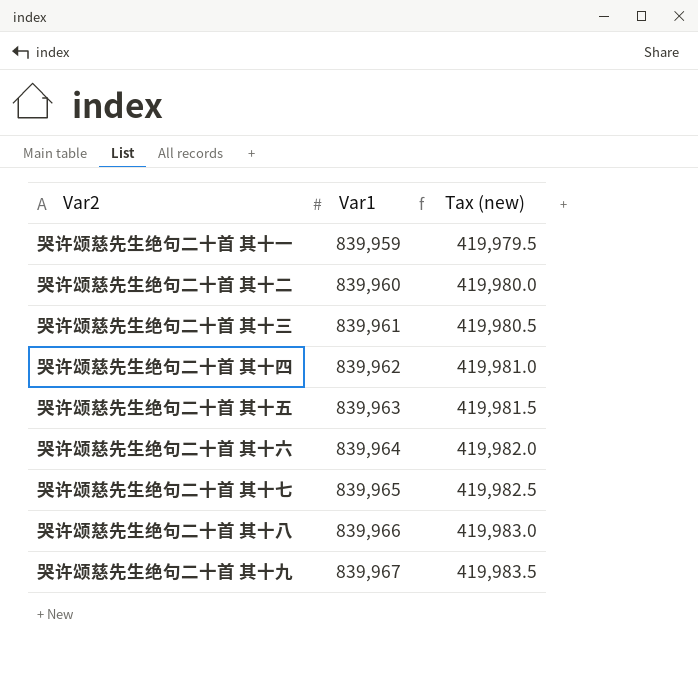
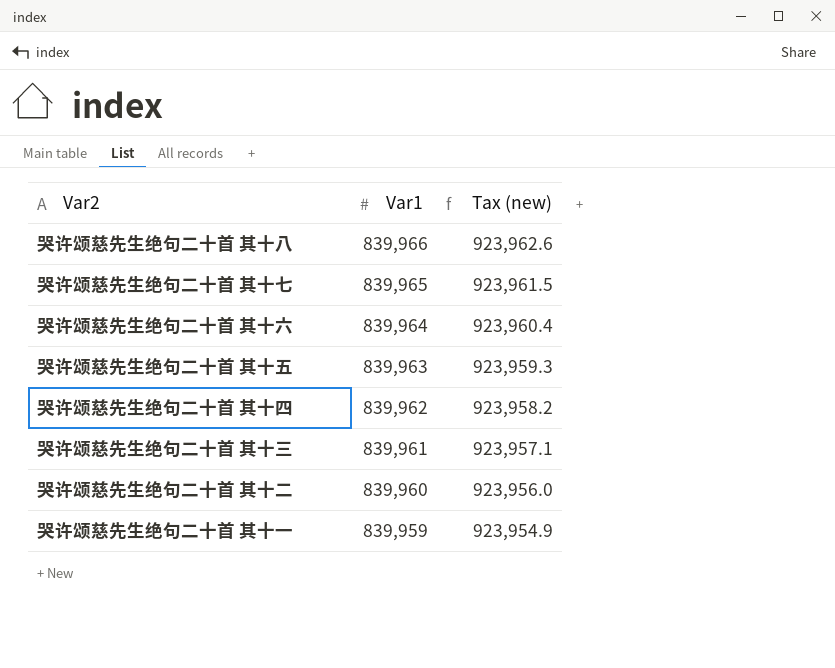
row order: Var1 ascending -> Var1 descending
column Tax (new) | formula: [Var1] * 0.5 -> [Var1] * 1.1
row 哭许颂慈先生绝句二十首 其十九: 839,967 | 419,983.5 -> none

